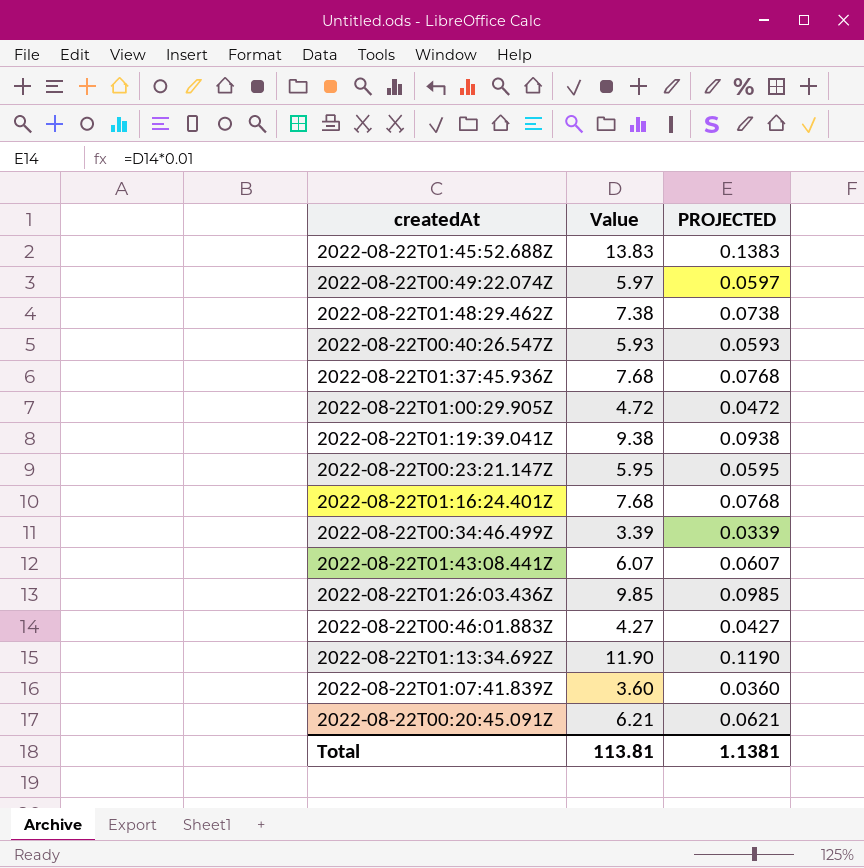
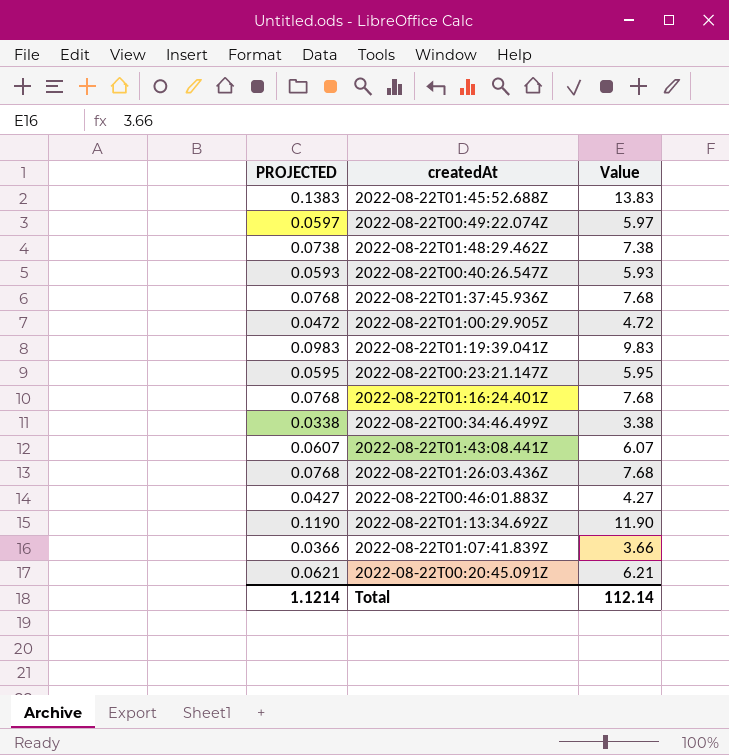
column PROJECTED | position: 3 -> 1
2022-08-22T01:19:39.041Z | PROJECTED: 0.0938 -> 0.0983
2022-08-22T01:19:39.041Z | Value: 9.38 -> 9.83
2022-08-22T00:34:46.499Z | PROJECTED: 0.0339 -> 0.0338
2022-08-22T00:34:46.499Z | Value: 3.39 -> 3.38
2022-08-22T01:26:03.436Z | PROJECTED: 0.0985 -> 0.0768
2022-08-22T01:26:03.436Z | Value: 9.85 -> 7.68
2022-08-22T01:07:41.839Z | PROJECTED: 0.0360 -> 0.0366
2022-08-22T01:07:41.839Z | Value: 3.60 -> 3.66
Total | PROJECTED: 1.1381 -> 1.1214
Total | Value: 113.81 -> 112.14

